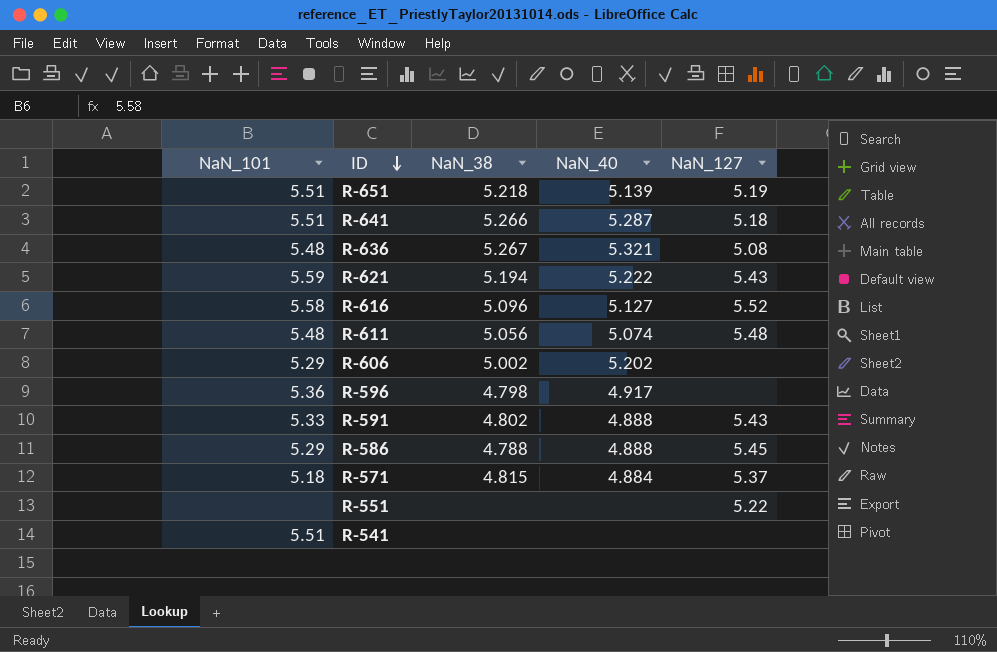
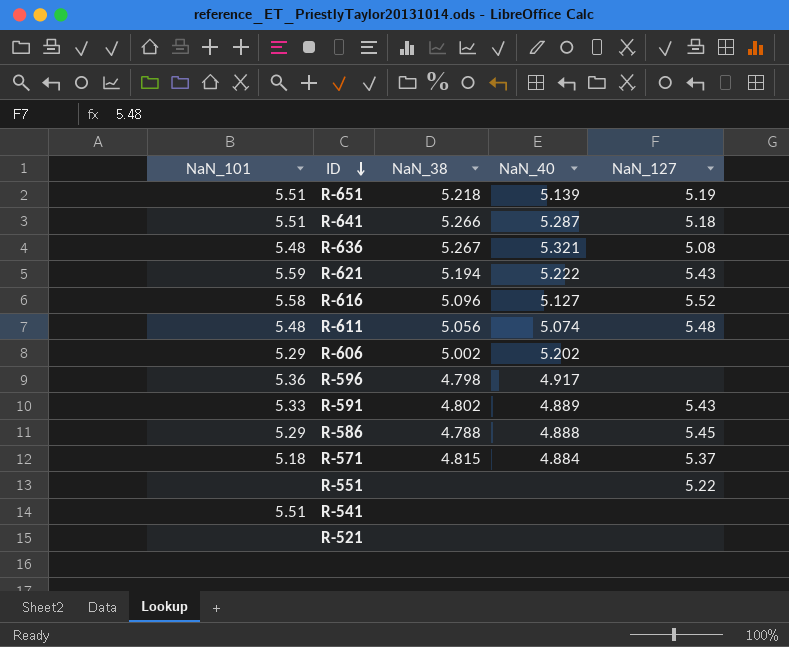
R-591 | NaN_40: 4.888 -> 4.889
row R-521: none -> none | none | none | none

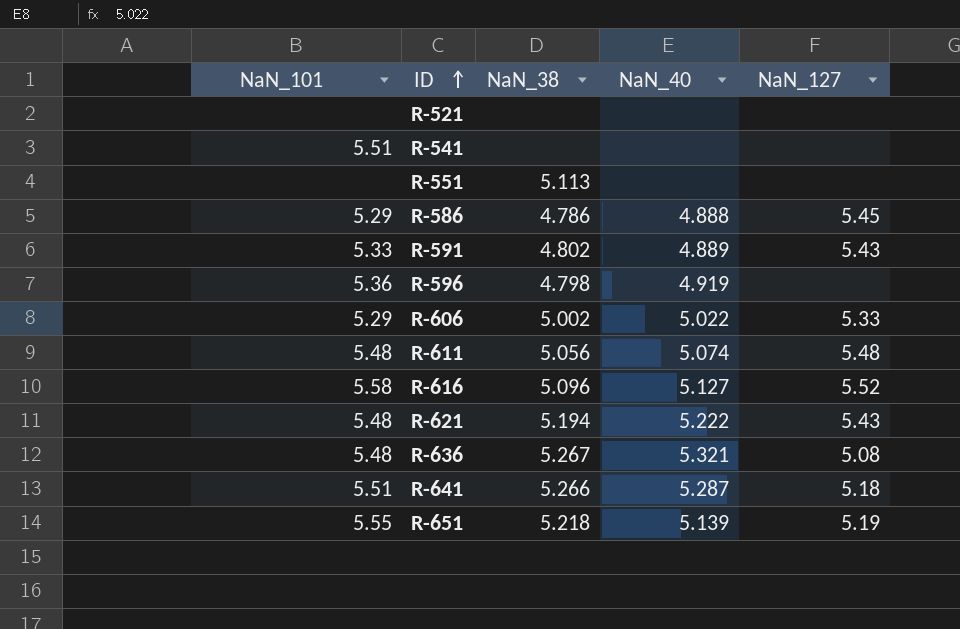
row order: ID descending -> ID ascending
row R-571: 5.18 | 4.815 | 4.884 | 5.37 -> none
R-551 | NaN_38: none -> 5.113
R-551 | NaN_127: 5.22 -> none
R-586 | NaN_38: 4.788 -> 4.786
R-596 | NaN_40: 4.917 -> 4.919
R-606 | NaN_40: 5.202 -> 5.022
R-606 | NaN_127: none -> 5.33
R-621 | NaN_101: 5.59 -> 5.48
R-651 | NaN_101: 5.51 -> 5.55

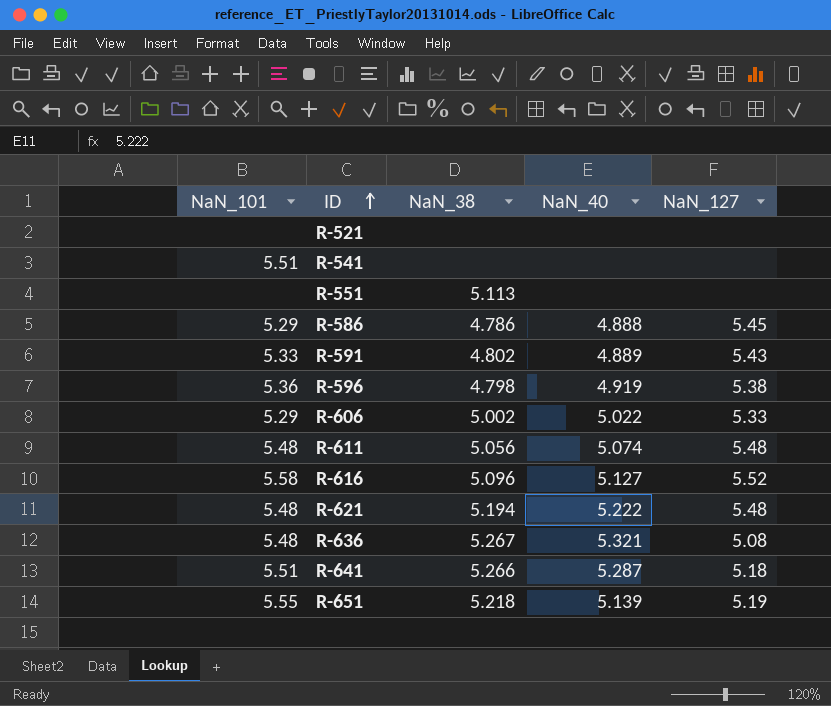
R-596 | NaN_127: none -> 5.38
R-621 | NaN_127: 5.43 -> 5.48

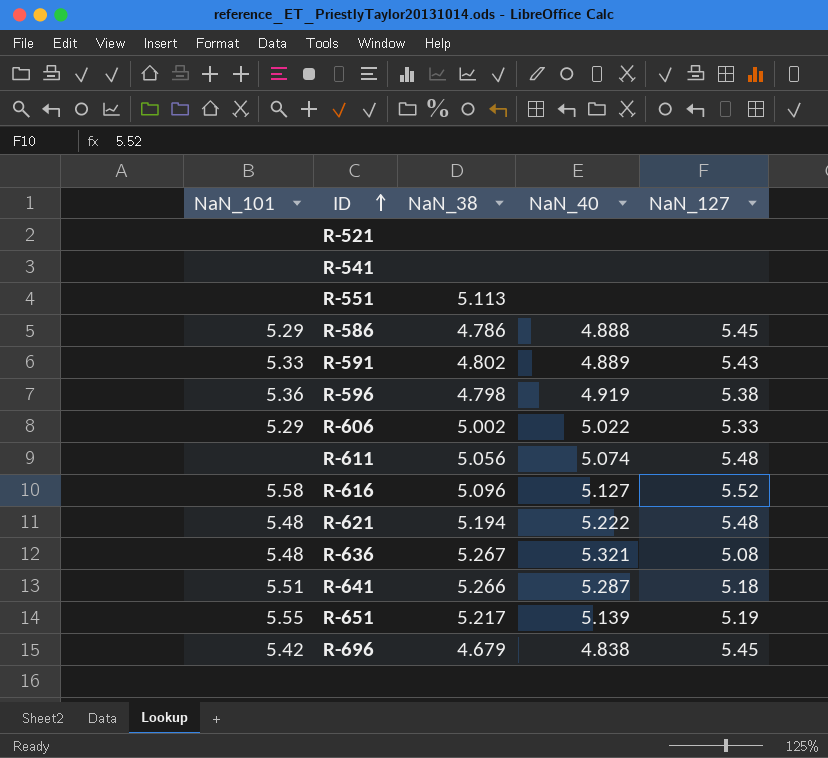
R-541 | NaN_101: 5.51 -> none
R-611 | NaN_101: 5.48 -> none
R-651 | NaN_38: 5.218 -> 5.217
row R-696: none -> 5.42 | 4.679 | 4.838 | 5.45

